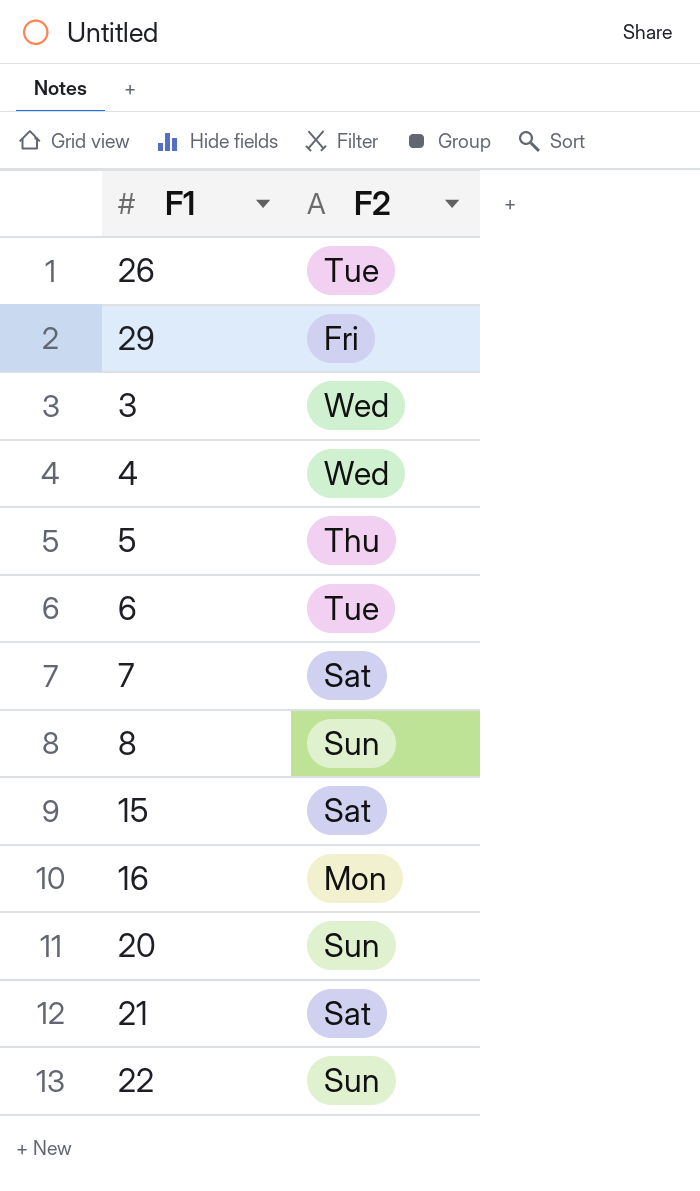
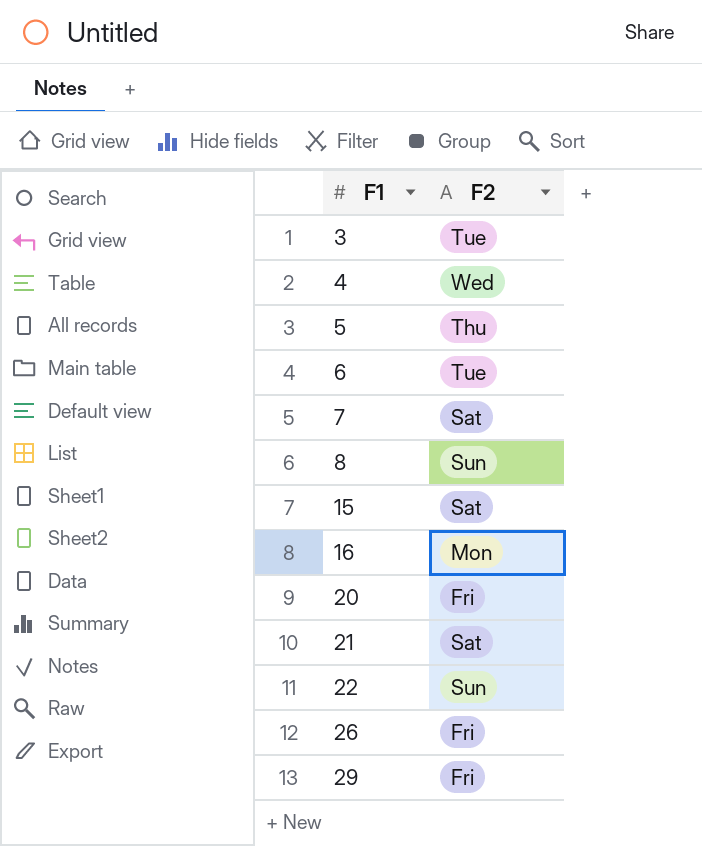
row order: none -> F1 ascending
3 | F2: Wed -> Tue
20 | F2: Sun -> Fri
26 | F2: Tue -> Fri

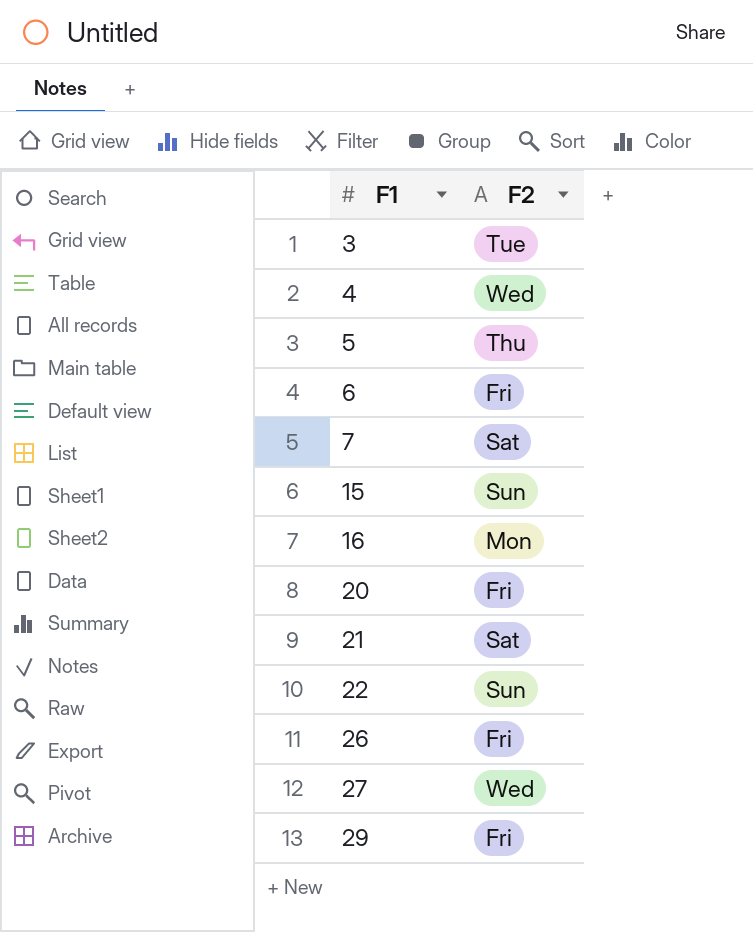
row 8: Sun -> none
6 | F2: Tue -> Fri
15 | F2: Sat -> Sun
row 27: none -> Wed

